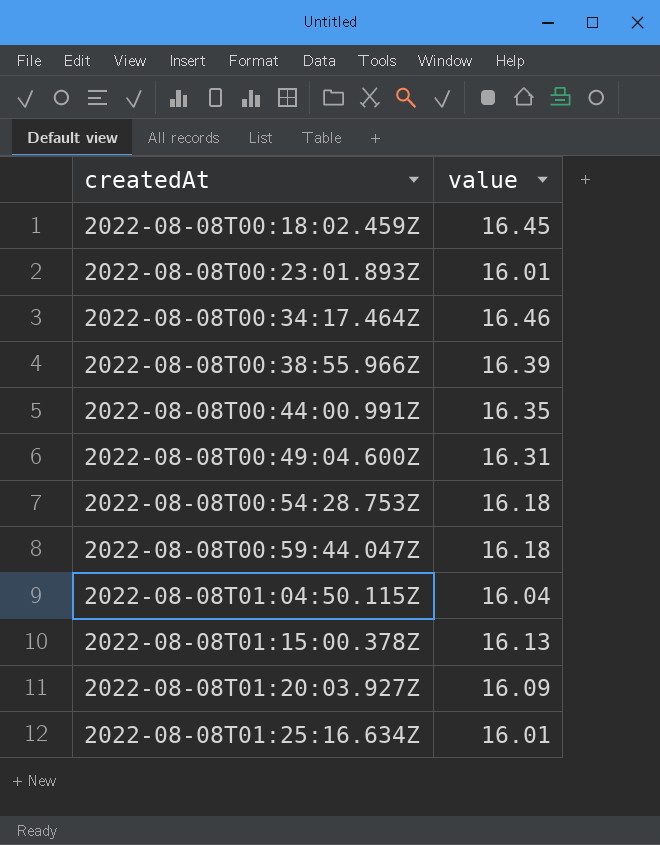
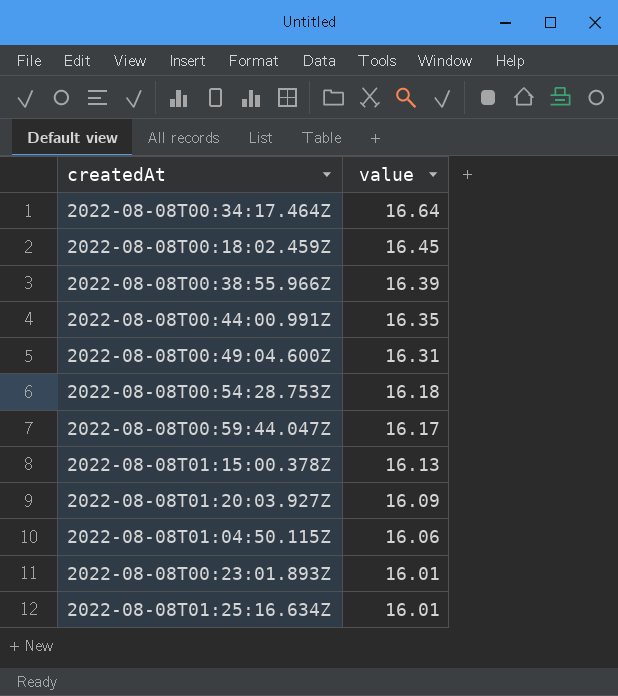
row order: createdAt ascending -> value descending
2022-08-08T00:34:17.464Z | value: 16.46 -> 16.64
2022-08-08T00:59:44.047Z | value: 16.18 -> 16.17
2022-08-08T01:04:50.115Z | value: 16.04 -> 16.06

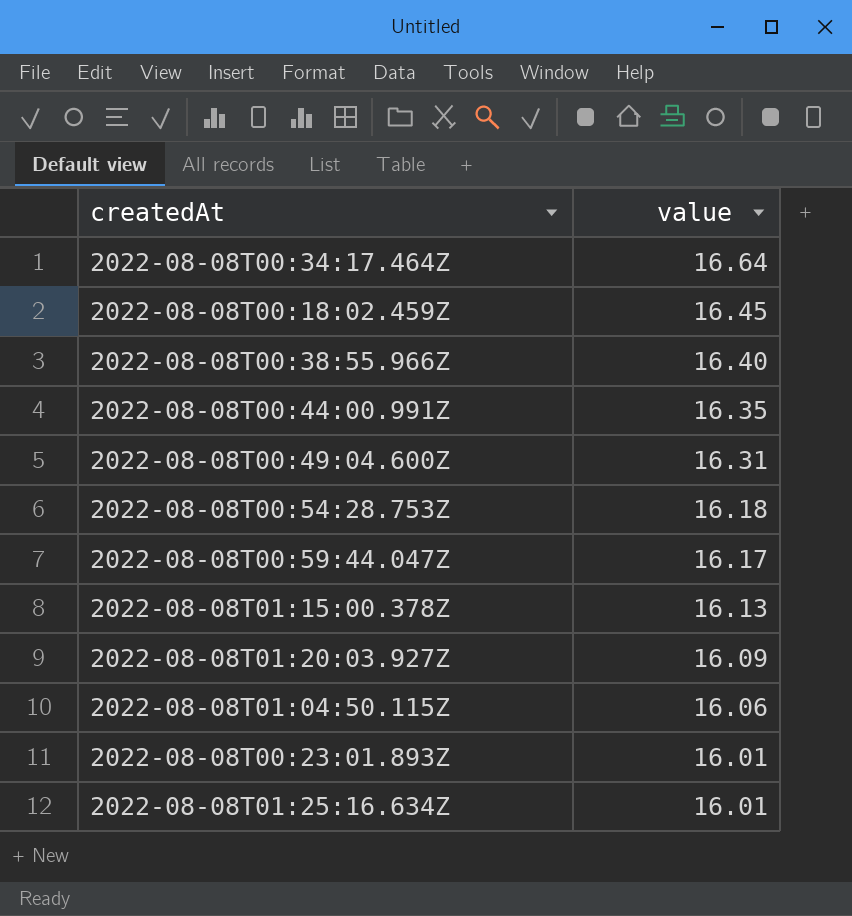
2022-08-08T00:38:55.966Z | value: 16.39 -> 16.40

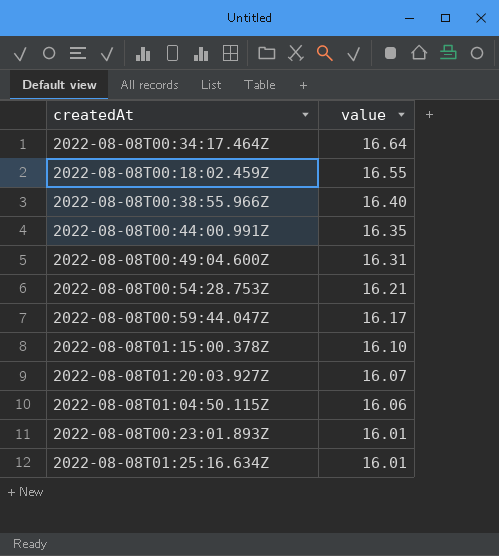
2022-08-08T00:18:02.459Z | value: 16.45 -> 16.55
2022-08-08T00:54:28.753Z | value: 16.18 -> 16.21
2022-08-08T01:15:00.378Z | value: 16.13 -> 16.10
2022-08-08T01:20:03.927Z | value: 16.09 -> 16.07

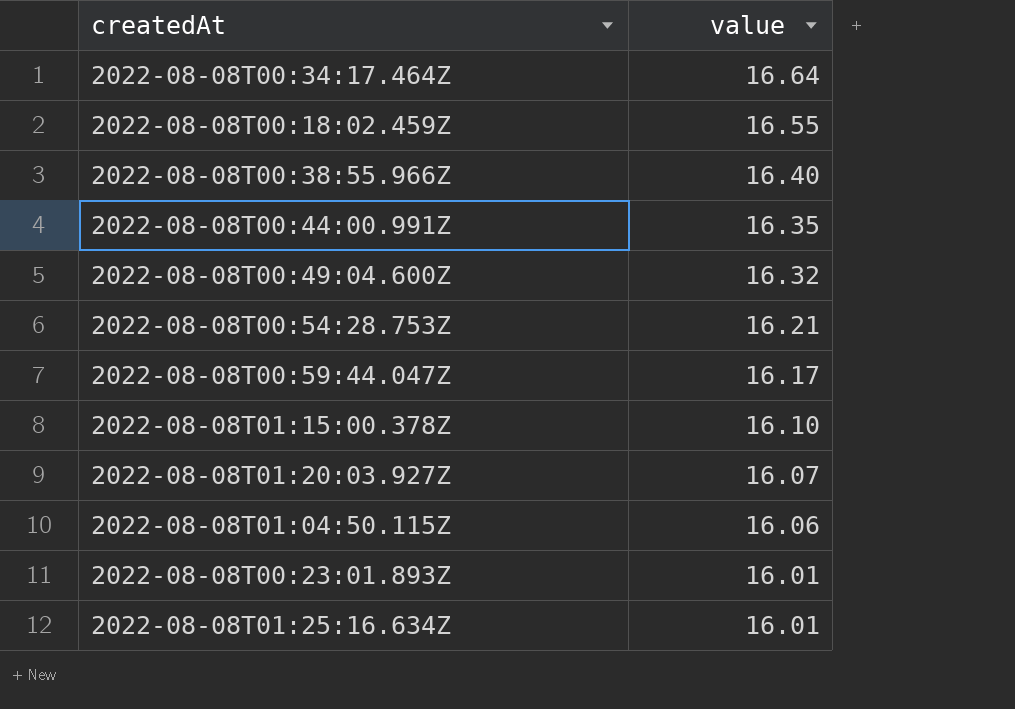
2022-08-08T00:49:04.600Z | value: 16.31 -> 16.32

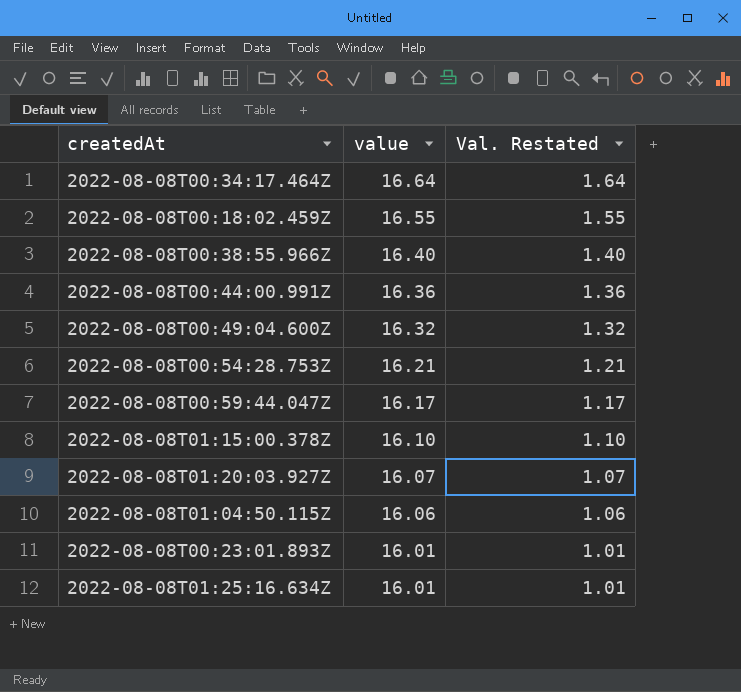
column Val. Restated | formula: none -> [value] - 15
2022-08-08T00:44:00.991Z | value: 16.35 -> 16.36

